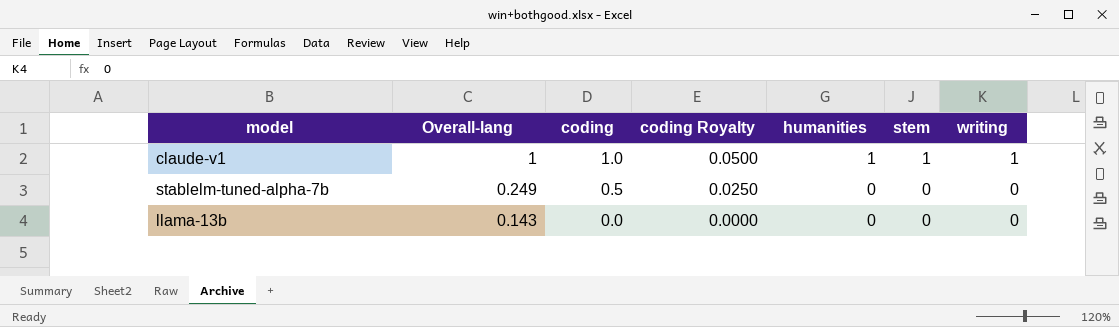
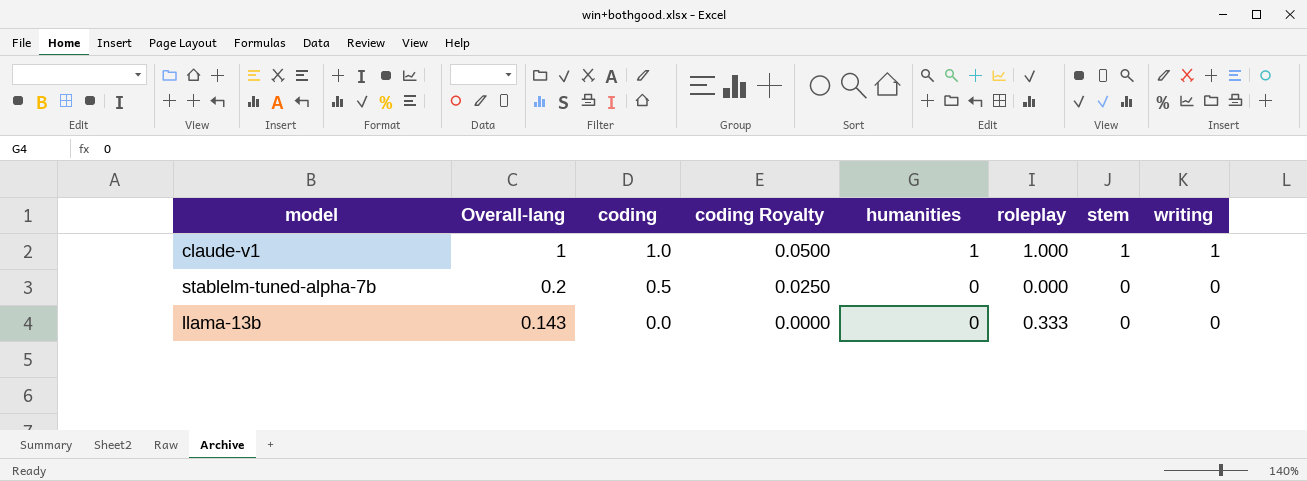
column roleplay | position: none -> 6
stablelm-tuned-alpha-7b | Overall-lang: 0.249 -> 0.2

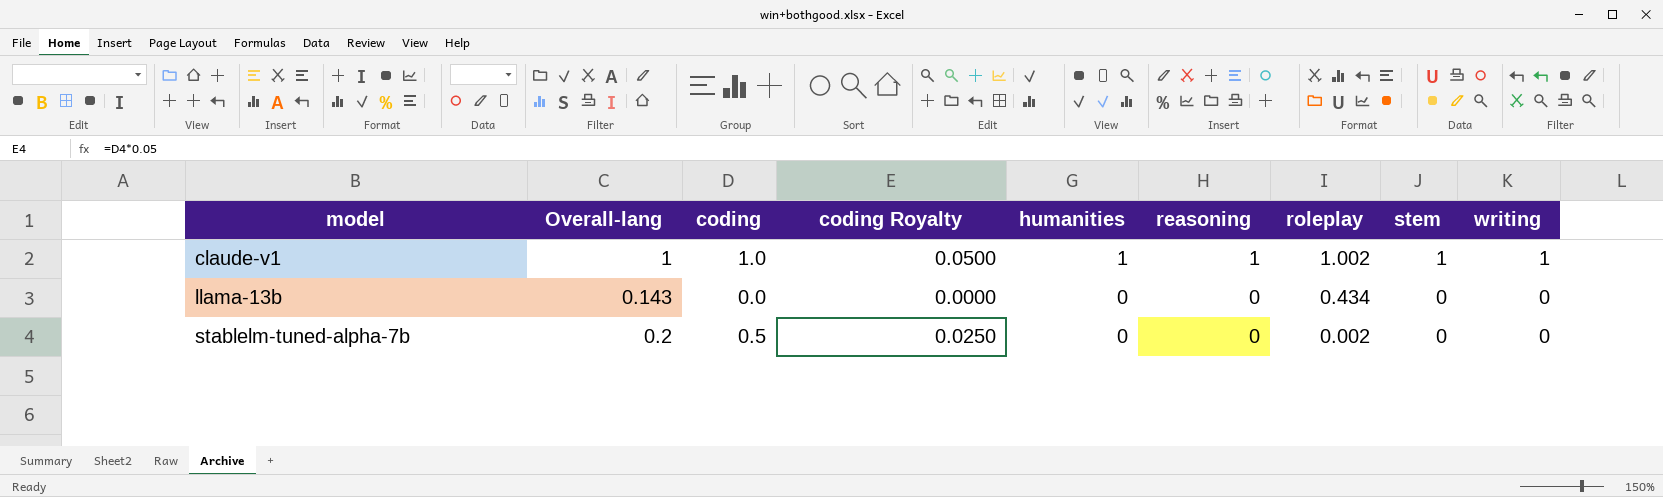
row order: Overall-lang descending -> model ascending
column reasoning | position: none -> 6
claude-v1 | roleplay: 1.000 -> 1.002
llama-13b | roleplay: 0.333 -> 0.434
stablelm-tuned-alpha-7b | roleplay: 0.000 -> 0.002

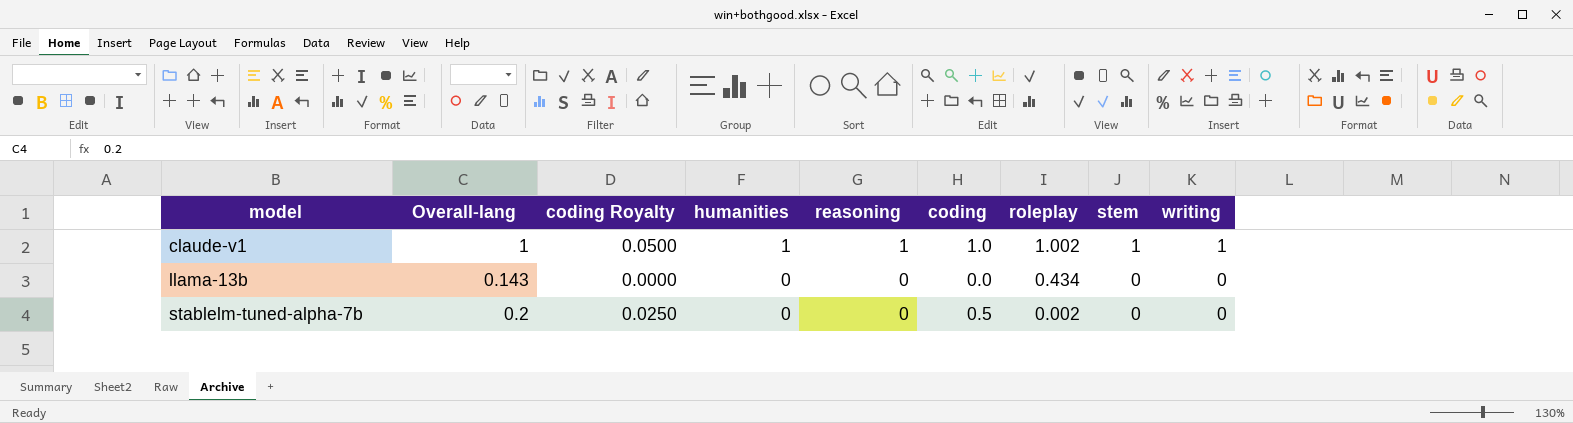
column coding | position: 3 -> 6

